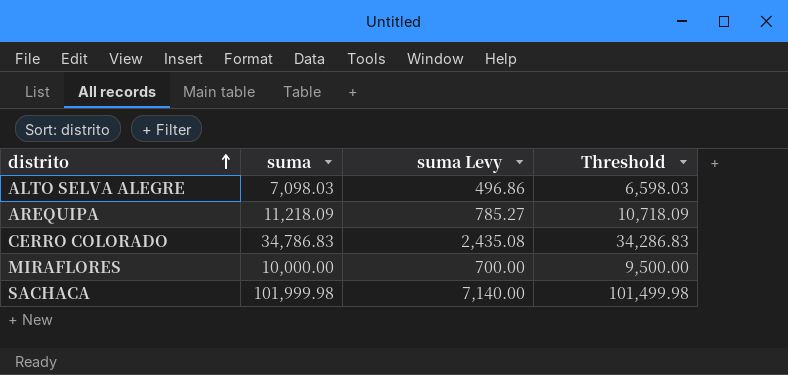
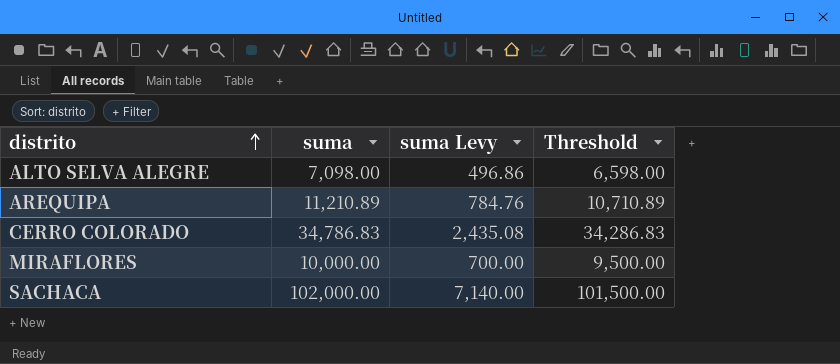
ALTO SELVA ALEGRE | suma: 7,098.03 -> 7,098.00
ALTO SELVA ALEGRE | Threshold: 6,598.03 -> 6,598.00
AREQUIPA | suma: 11,218.09 -> 11,210.89
AREQUIPA | suma Levy: 785.27 -> 784.76
AREQUIPA | Threshold: 10,718.09 -> 10,710.89
SACHACA | suma: 101,999.98 -> 102,000.00
SACHACA | Threshold: 101,499.98 -> 101,500.00

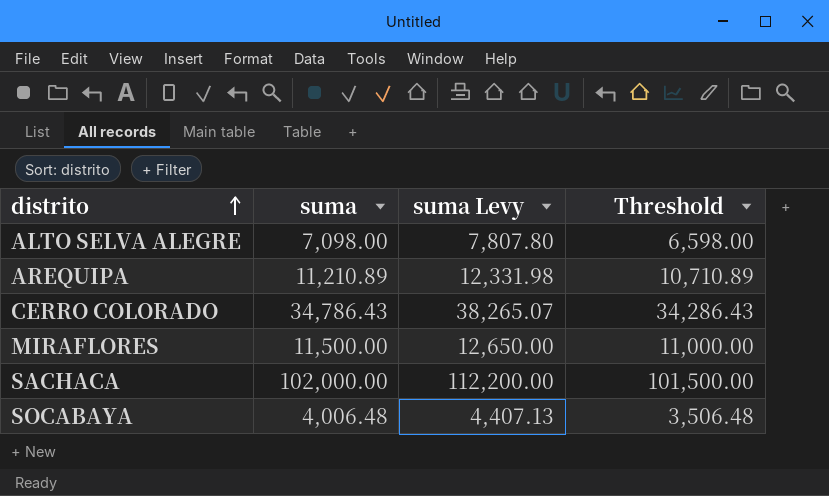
column suma Levy | formula: [suma] * 0.07 -> [suma] * 1.1
CERRO COLORADO | suma: 34,786.83 -> 34,786.43
CERRO COLORADO | Threshold: 34,286.83 -> 34,286.43
MIRAFLORES | suma: 10,000.00 -> 11,500.00
MIRAFLORES | Threshold: 9,500.00 -> 11,000.00
row SOCABAYA: none -> 4,006.48 | 4,407.13 | 3,506.48

